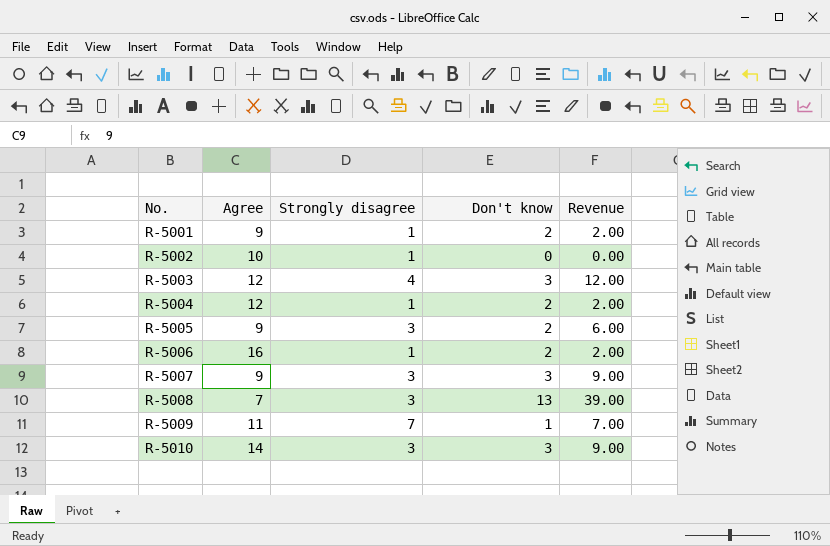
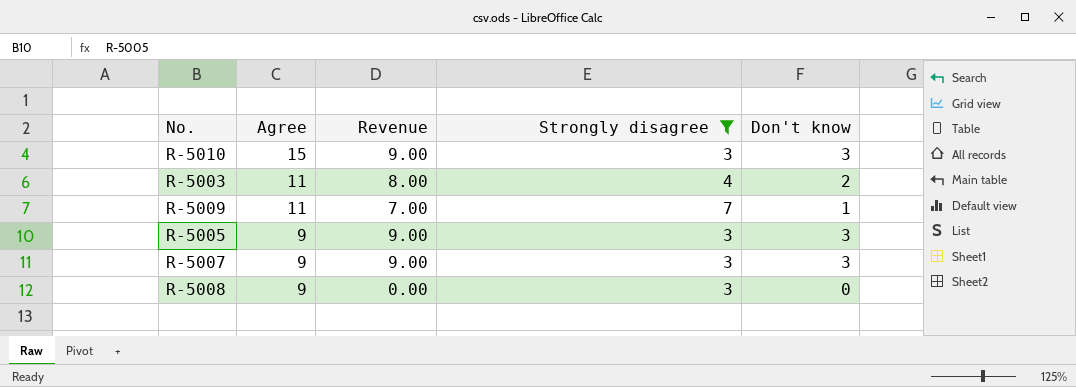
filter: none -> Strongly disagree != 1
row order: No. ascending -> Agree descending
column Revenue | position: 5 -> 3
R-5010 | Agree: 14 -> 15
R-5003 | Agree: 12 -> 11
R-5003 | Revenue: 12.00 -> 8.00
R-5003 | Don't know: 3 -> 2
R-5005 | Revenue: 6.00 -> 9.00
R-5005 | Don't know: 2 -> 3
R-5008 | Agree: 7 -> 9
R-5008 | Revenue: 39.00 -> 0.00
R-5008 | Don't know: 13 -> 0

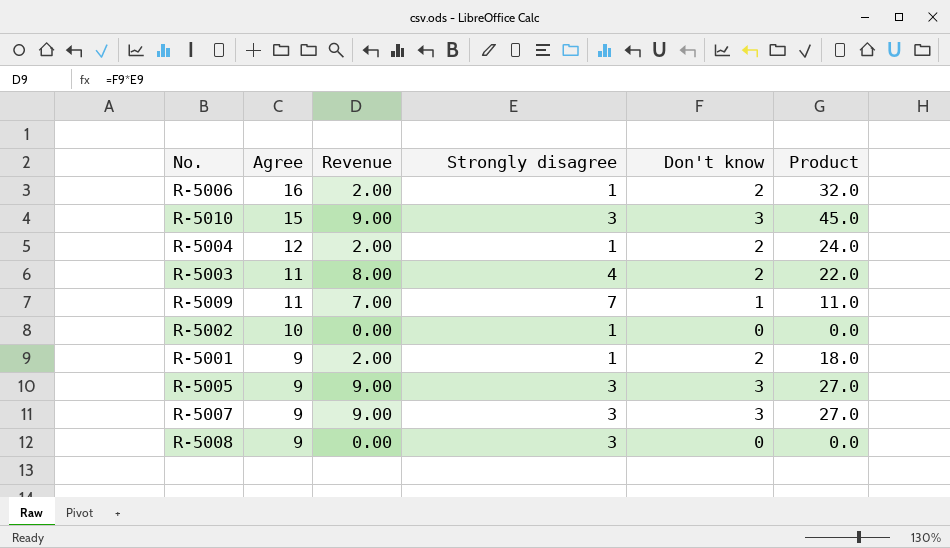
filter: Strongly disagree != 1 -> none
column Product | formula: none -> [Agree] * [Don't know]

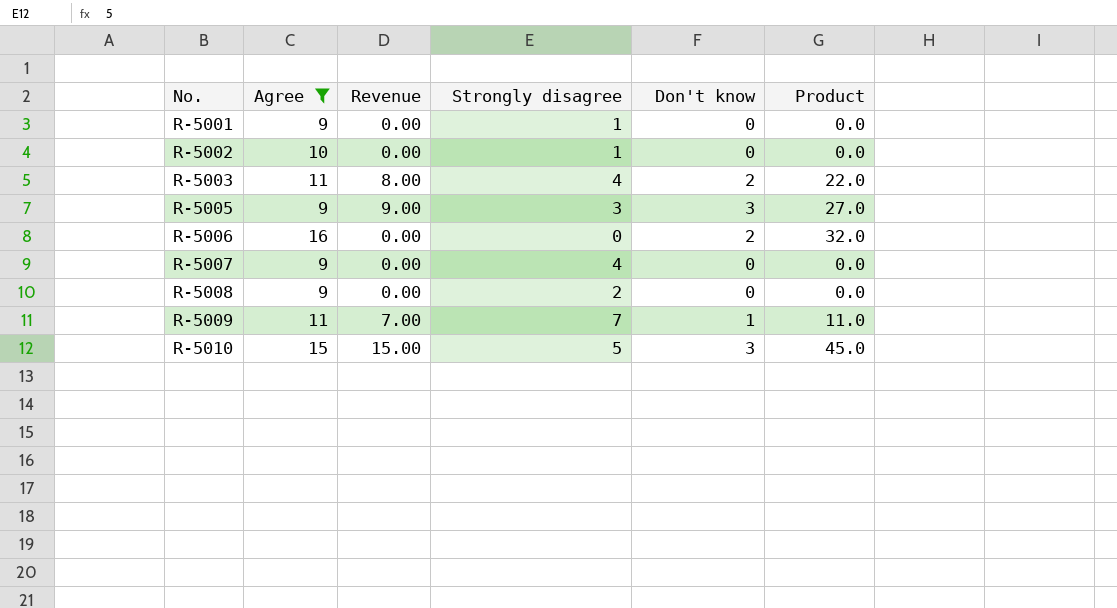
filter: none -> Agree != 12
row order: Agree descending -> No. ascending
R-5001 | Revenue: 2.00 -> 0.00
R-5001 | Don't know: 2 -> 0
R-5001 | Product: 18.0 -> 0.0
R-5006 | Revenue: 2.00 -> 0.00
R-5006 | Strongly disagree: 1 -> 0
R-5007 | Revenue: 9.00 -> 0.00
R-5007 | Strongly disagree: 3 -> 4
R-5007 | Don't know: 3 -> 0
R-5007 | Product: 27.0 -> 0.0
R-5008 | Strongly disagree: 3 -> 2
R-5010 | Revenue: 9.00 -> 15.00
R-5010 | Strongly disagree: 3 -> 5

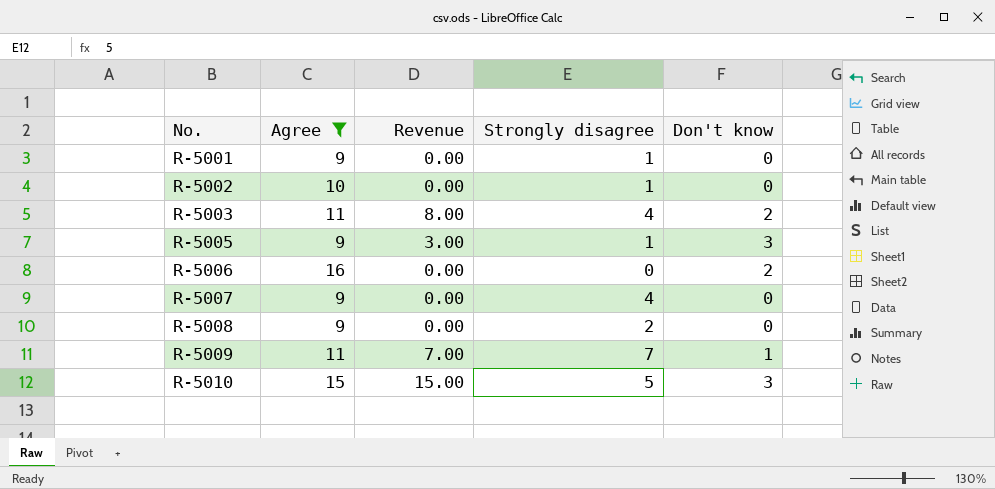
column Product | formula: [Agree] * [Don't know] -> none
R-5005 | Revenue: 9.00 -> 3.00
R-5005 | Strongly disagree: 3 -> 1

